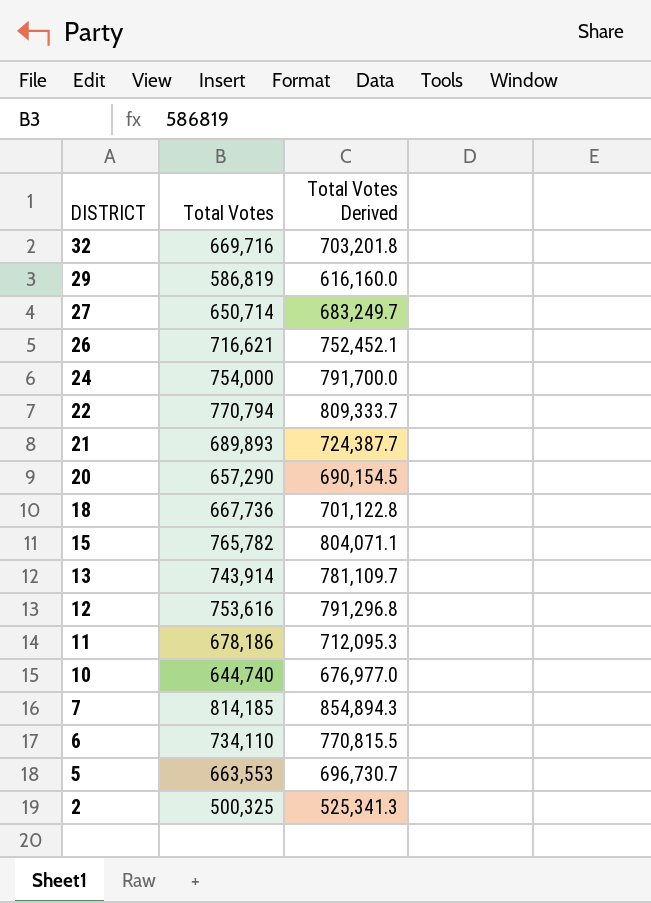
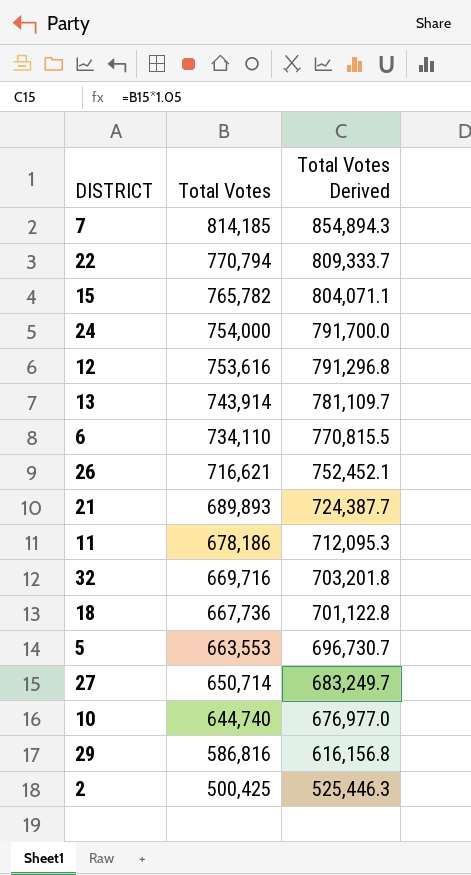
row order: DISTRICT descending -> Total Votes descending
row 20: 657,290 | 690,154.5 -> none
29 | Total Votes: 586,819 -> 586,816
29 | Total Votes Derived: 616,160.0 -> 616,156.8
2 | Total Votes: 500,325 -> 500,425
2 | Total Votes Derived: 525,341.3 -> 525,446.3

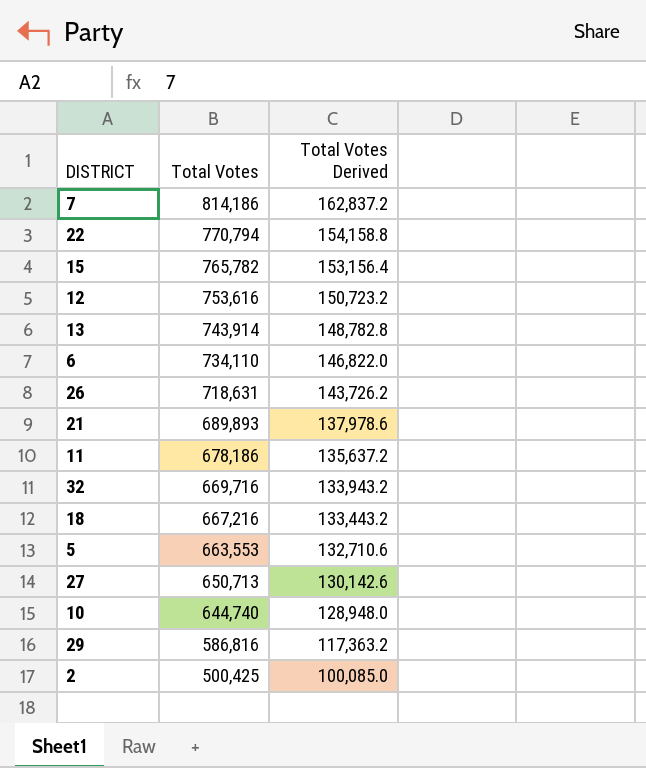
column Total Votes Derived | formula: [Total Votes] * 1.05 -> [Total Votes] * 0.2
row 24: 754,000 | 791,700.0 -> none
7 | Total Votes: 814,185 -> 814,186
26 | Total Votes: 716,621 -> 718,631
18 | Total Votes: 667,736 -> 667,216
27 | Total Votes: 650,714 -> 650,713

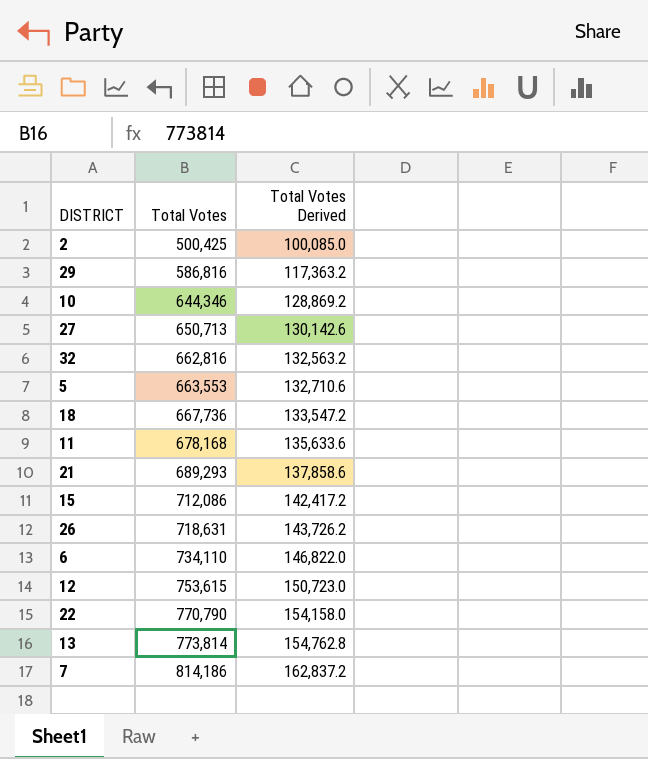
row order: Total Votes descending -> Total Votes ascending
10 | Total Votes: 644,740 -> 644,346
10 | Total Votes Derived: 128,948.0 -> 128,869.2
32 | Total Votes: 669,716 -> 662,816
32 | Total Votes Derived: 133,943.2 -> 132,563.2
18 | Total Votes: 667,216 -> 667,736
18 | Total Votes Derived: 133,443.2 -> 133,547.2
11 | Total Votes: 678,186 -> 678,168
11 | Total Votes Derived: 135,637.2 -> 135,633.6
21 | Total Votes: 689,893 -> 689,293
21 | Total Votes Derived: 137,978.6 -> 137,858.6
15 | Total Votes: 765,782 -> 712,086
15 | Total Votes Derived: 153,156.4 -> 142,417.2
12 | Total Votes: 753,616 -> 753,615
12 | Total Votes Derived: 150,723.2 -> 150,723.0
22 | Total Votes: 770,794 -> 770,790
22 | Total Votes Derived: 154,158.8 -> 154,158.0
13 | Total Votes: 743,914 -> 773,814
13 | Total Votes Derived: 148,782.8 -> 154,762.8

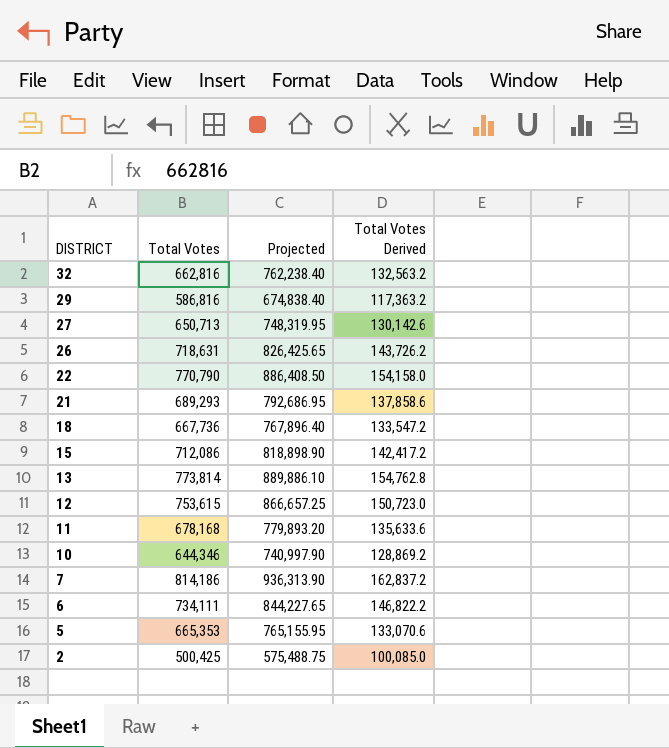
row order: Total Votes ascending -> DISTRICT descending
column Projected | formula: none -> [Total Votes] * 1.15
6 | Total Votes: 734,110 -> 734,111
6 | Total Votes Derived: 146,822.0 -> 146,822.2
5 | Total Votes: 663,553 -> 665,353
5 | Total Votes Derived: 132,710.6 -> 133,070.6

